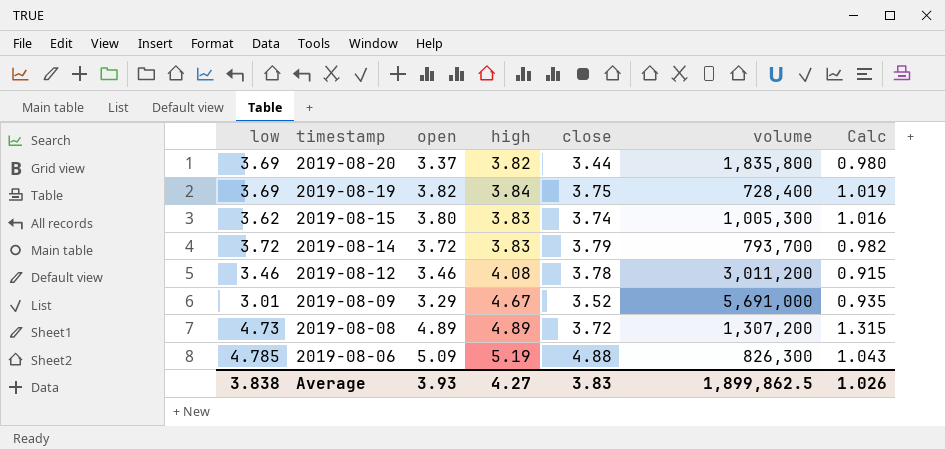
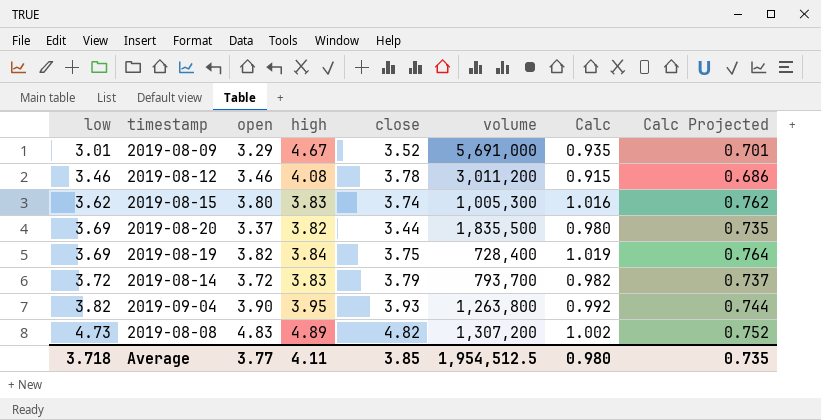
row order: timestamp descending -> low ascending
column Calc Projected | formula: none -> [Calc] * 0.75
row 2019-08-06: 4.785 | 5.09 | 5.19 | 4.88 | 826,300 | 1.043 -> none
2019-08-20 | volume: 1,835,800 -> 1,835,500
row 2019-09-04: none -> 3.82 | 3.90 | 3.95 | 3.93 | 1,263,800 | 0.992 | 0.744
2019-08-08 | open: 4.89 -> 4.83
2019-08-08 | close: 3.72 -> 4.82
2019-08-08 | Calc: 1.315 -> 1.002
Average | low: 3.838 -> 3.718
Average | open: 3.93 -> 3.77
Average | high: 4.27 -> 4.11
Average | close: 3.83 -> 3.85
Average | volume: 1,899,862.5 -> 1,954,512.5
Average | Calc: 1.026 -> 0.980

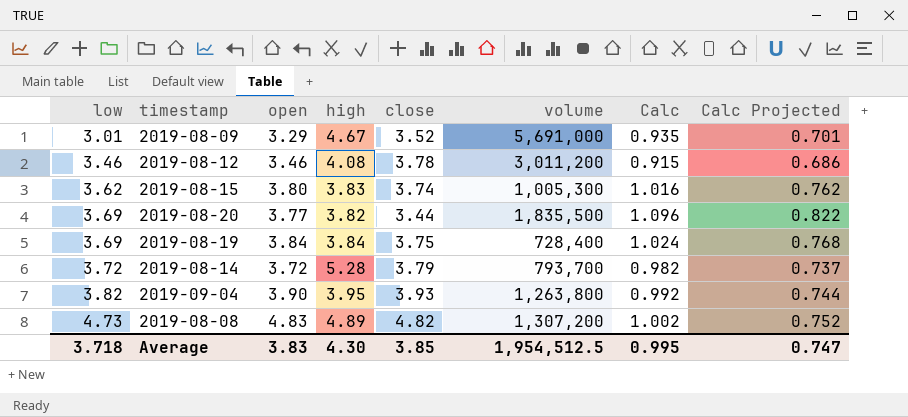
2019-08-20 | open: 3.37 -> 3.77
2019-08-20 | Calc: 0.980 -> 1.096
2019-08-20 | Calc Projected: 0.735 -> 0.822
2019-08-19 | open: 3.82 -> 3.84
2019-08-19 | Calc: 1.019 -> 1.024
2019-08-19 | Calc Projected: 0.764 -> 0.768
2019-08-14 | high: 3.83 -> 5.28
Average | open: 3.77 -> 3.83
Average | high: 4.11 -> 4.30
Average | Calc: 0.980 -> 0.995
Average | Calc Projected: 0.735 -> 0.747

